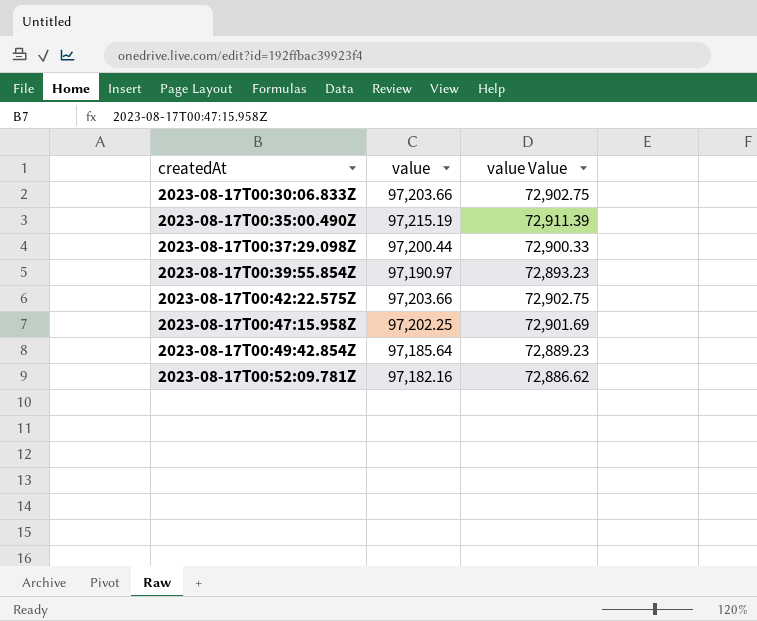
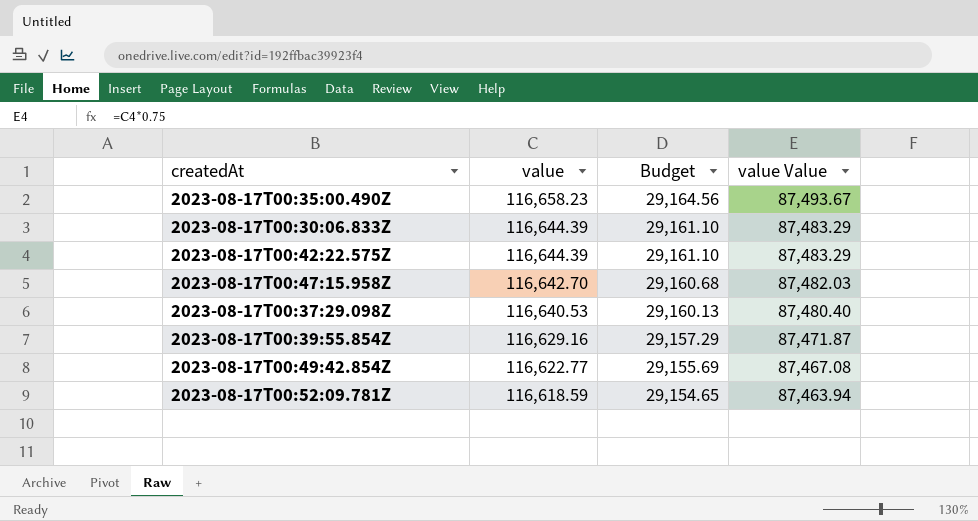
row order: createdAt ascending -> value descending
column Budget | formula: none -> [value] * 0.25
2023-08-17T00:35:00.490Z | value: 97,215.19 -> 116,658.23
2023-08-17T00:35:00.490Z | value Value: 72,911.39 -> 87,493.67
2023-08-17T00:30:06.833Z | value: 97,203.66 -> 116,644.39
2023-08-17T00:30:06.833Z | value Value: 72,902.75 -> 87,483.29
2023-08-17T00:42:22.575Z | value: 97,203.66 -> 116,644.39
2023-08-17T00:42:22.575Z | value Value: 72,902.75 -> 87,483.29
2023-08-17T00:47:15.958Z | value: 97,202.25 -> 116,642.70
2023-08-17T00:47:15.958Z | value Value: 72,901.69 -> 87,482.03
2023-08-17T00:37:29.098Z | value: 97,200.44 -> 116,640.53
2023-08-17T00:37:29.098Z | value Value: 72,900.33 -> 87,480.40
2023-08-17T00:39:55.854Z | value: 97,190.97 -> 116,629.16
2023-08-17T00:39:55.854Z | value Value: 72,893.23 -> 87,471.87
2023-08-17T00:49:42.854Z | value: 97,185.64 -> 116,622.77
2023-08-17T00:49:42.854Z | value Value: 72,889.23 -> 87,467.08
2023-08-17T00:52:09.781Z | value: 97,182.16 -> 116,618.59
2023-08-17T00:52:09.781Z | value Value: 72,886.62 -> 87,463.94

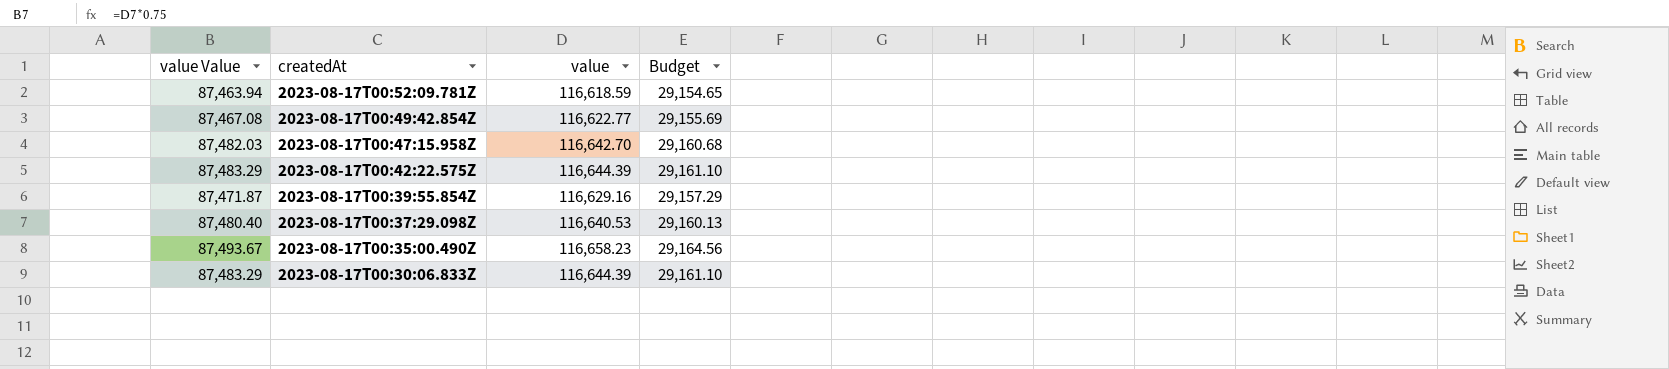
row order: value descending -> createdAt descending
column value Value | position: 4 -> 1

